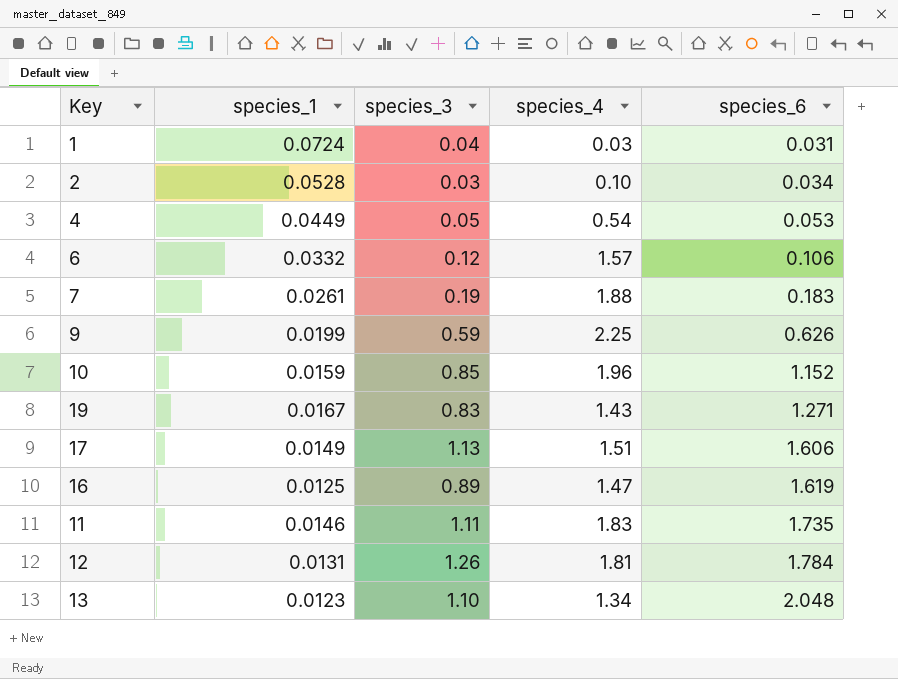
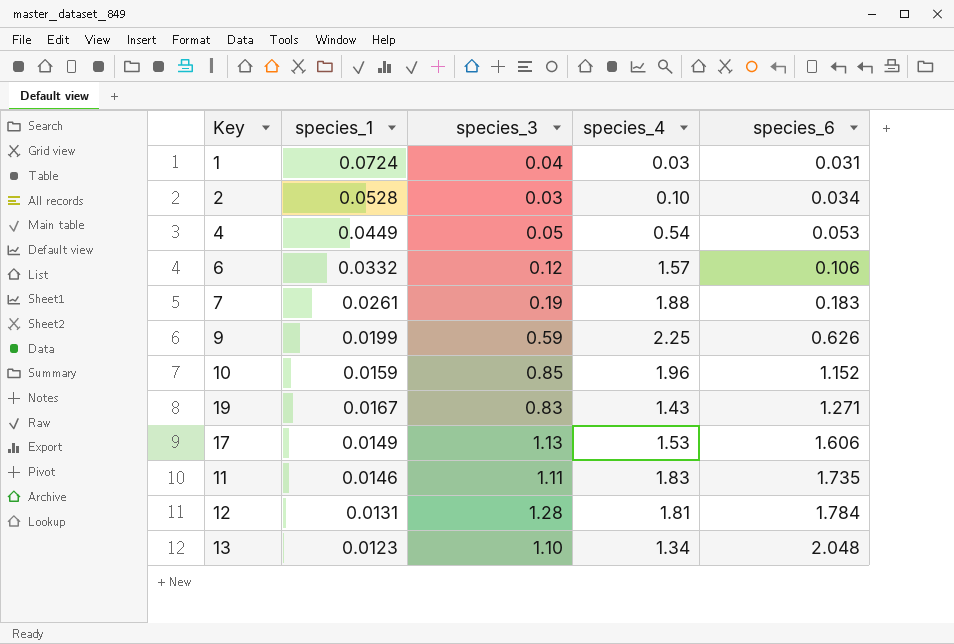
row 16: 0.0125 | 0.89 | 1.47 | 1.619 -> none
17 | species_4: 1.51 -> 1.53
12 | species_3: 1.26 -> 1.28

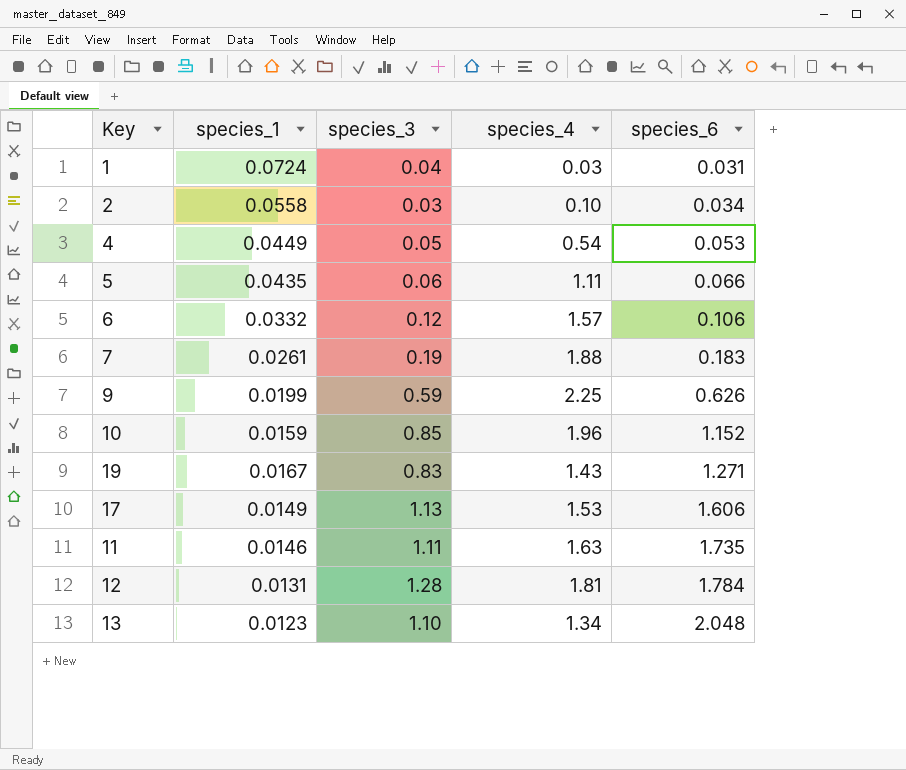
2 | species_1: 0.0528 -> 0.0558
row 5: none -> 0.0435 | 0.06 | 1.11 | 0.066
11 | species_4: 1.83 -> 1.63

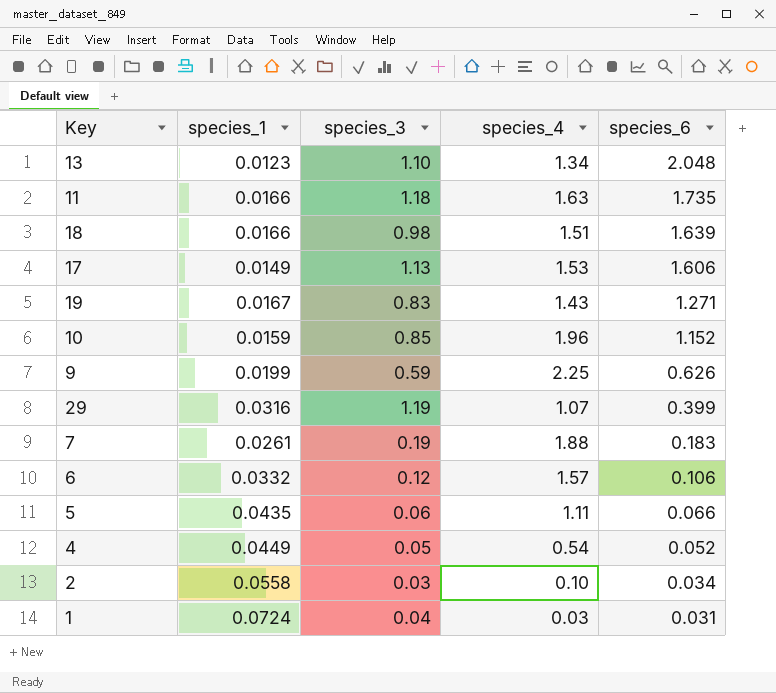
row order: species_6 ascending -> species_6 descending
row 12: 0.0131 | 1.28 | 1.81 | 1.784 -> none
11 | species_1: 0.0146 -> 0.0166
11 | species_3: 1.11 -> 1.18
row 18: none -> 0.0166 | 0.98 | 1.51 | 1.639
row 29: none -> 0.0316 | 1.19 | 1.07 | 0.399
4 | species_6: 0.053 -> 0.052

